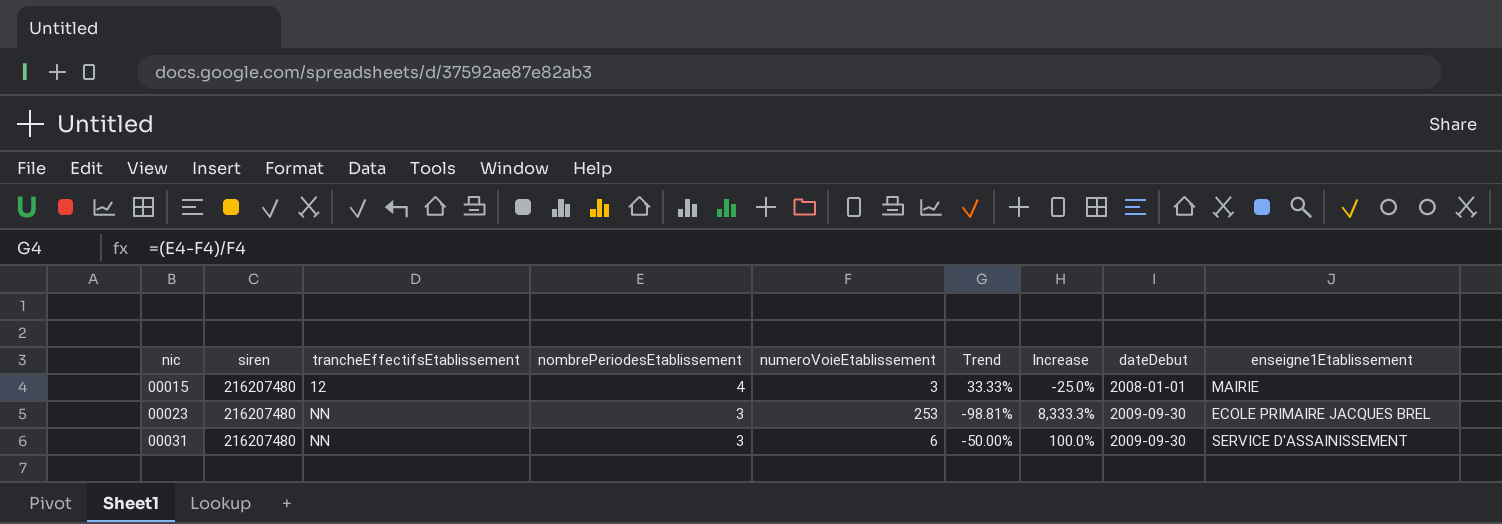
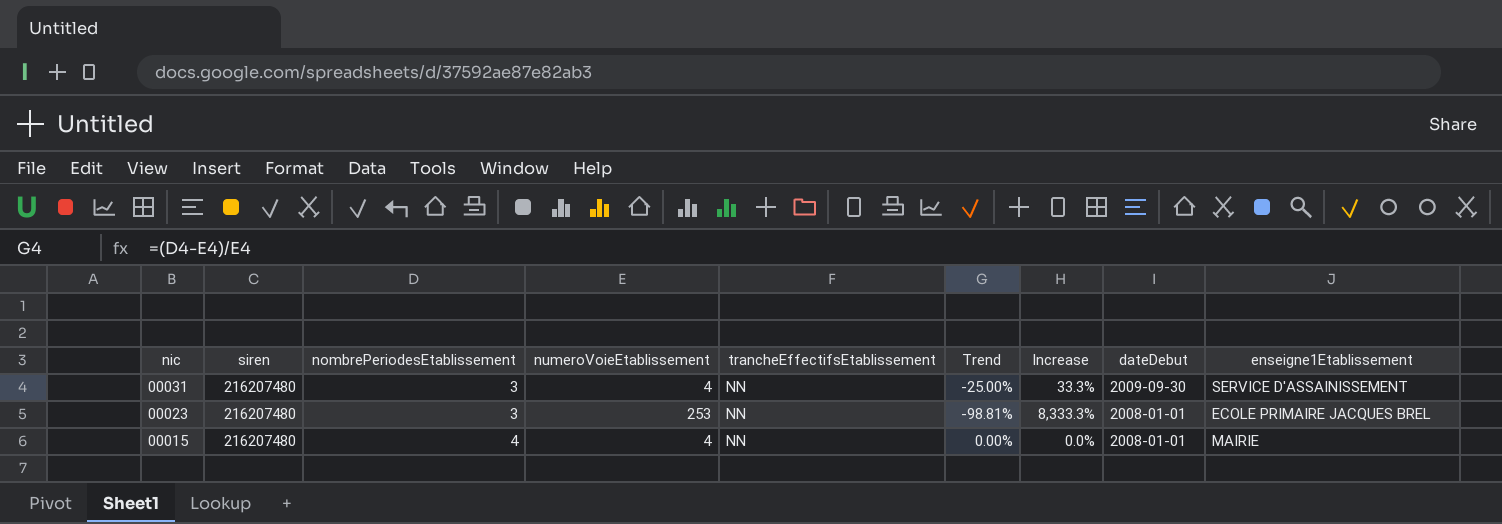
row order: nic ascending -> nic descending
column trancheEffectifsEtablissement | position: 3 -> 5
00031 | numeroVoieEtablissement: 6 -> 4
00031 | Trend: -50.00% -> -25.00%
00031 | Increase: 100.0% -> 33.3%
00023 | dateDebut: 2009-09-30 -> 2008-01-01
00015 | numeroVoieEtablissement: 3 -> 4
00015 | trancheEffectifsEtablissement: 12 -> NN
00015 | Trend: 33.33% -> 0.00%
00015 | Increase: -25.0% -> 0.0%

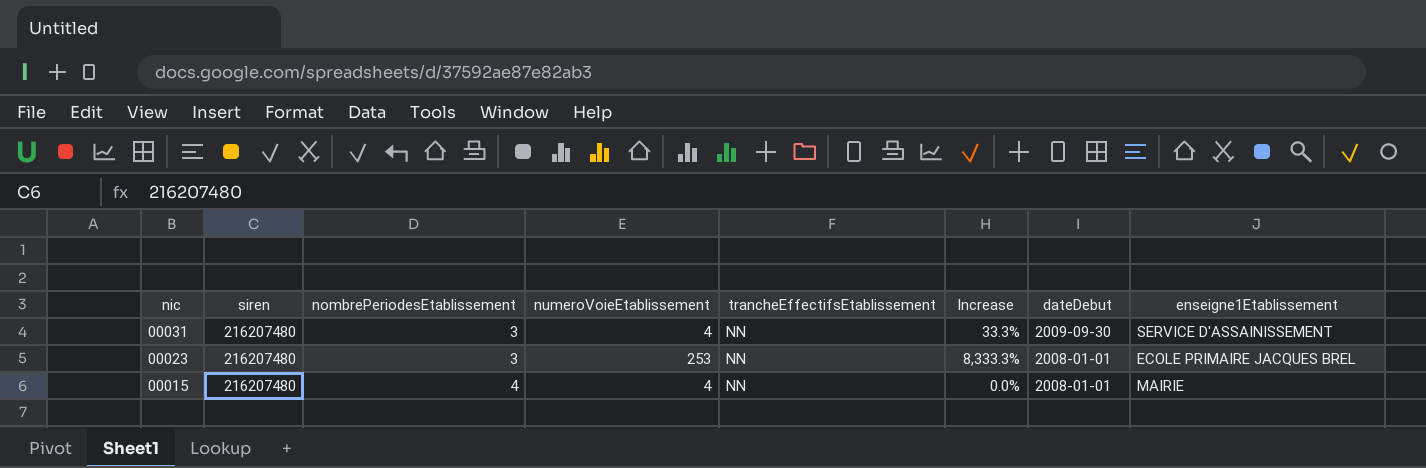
column Trend | formula: ([nombrePeriodesEtablissement] - [numeroVoieEtablissement]) / [numeroVoieEtablissement] -> none

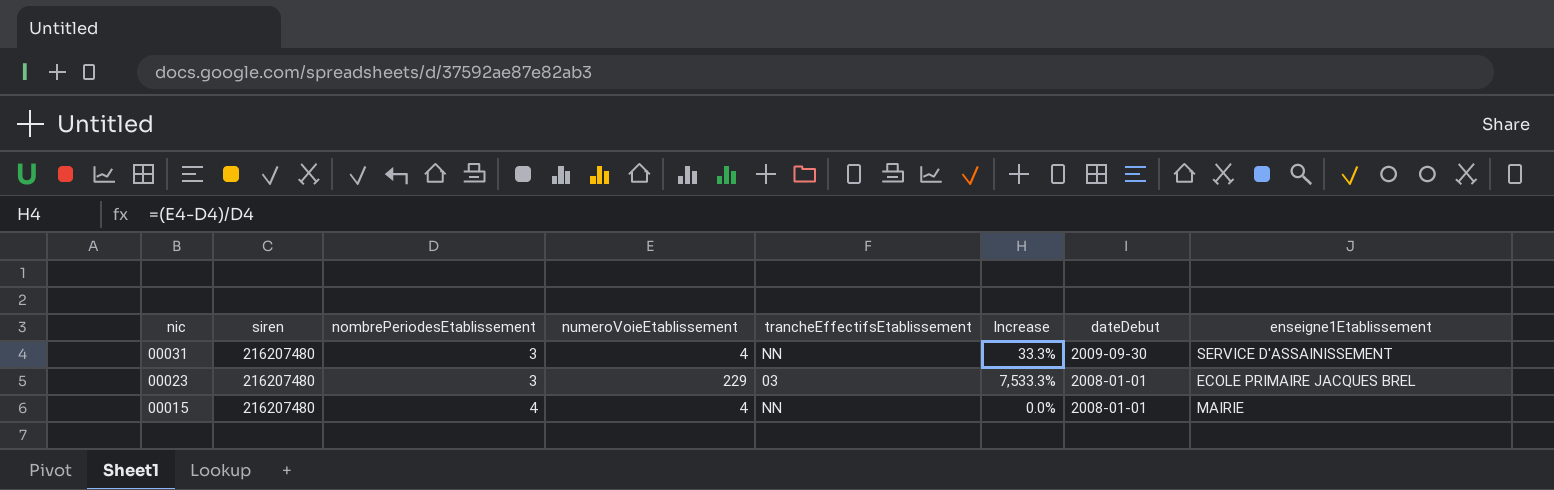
00023 | numeroVoieEtablissement: 253 -> 229
00023 | trancheEffectifsEtablissement: NN -> 03
00023 | Increase: 8,333.3% -> 7,533.3%

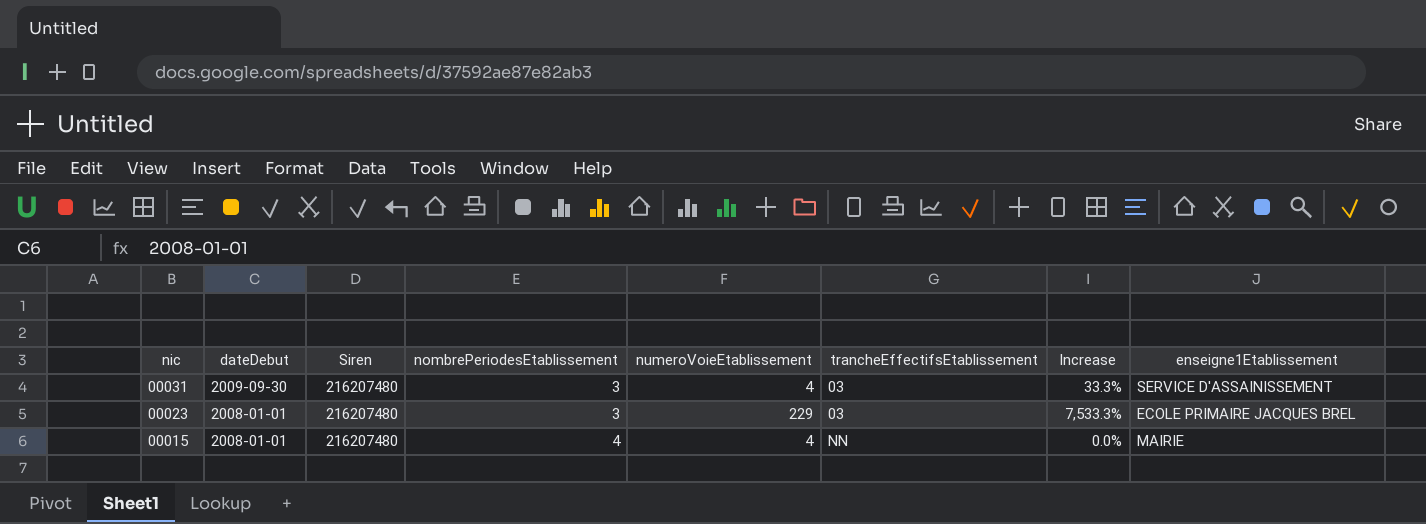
column dateDebut | position: 7 -> 2
column name: siren -> Siren
00031 | trancheEffectifsEtablissement: NN -> 03

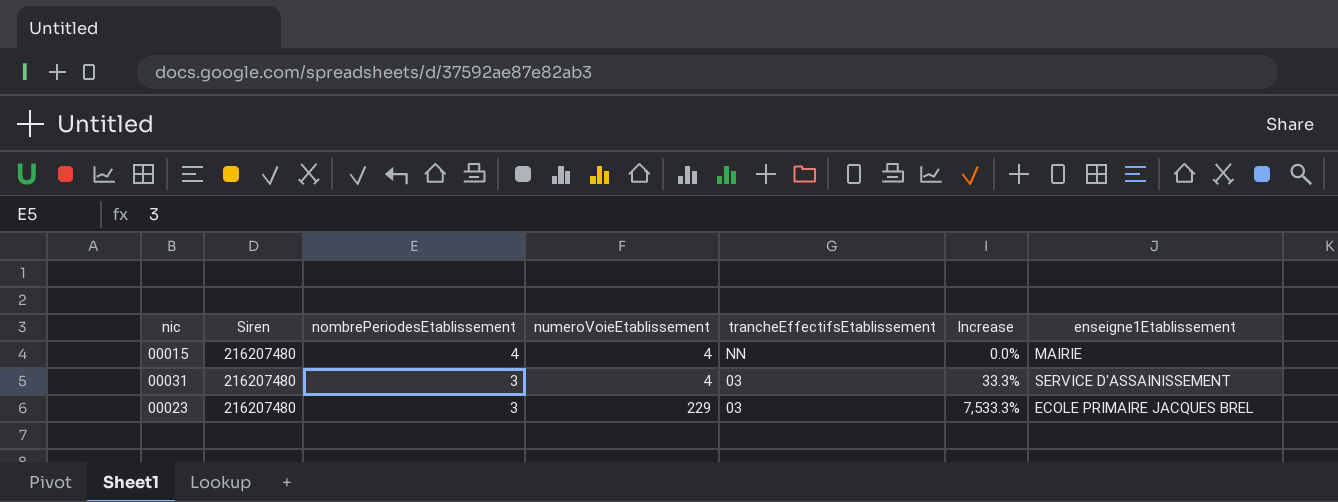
row order: nic descending -> nombrePeriodesEtablissement descending
column dateDebut | position: 2 -> none

